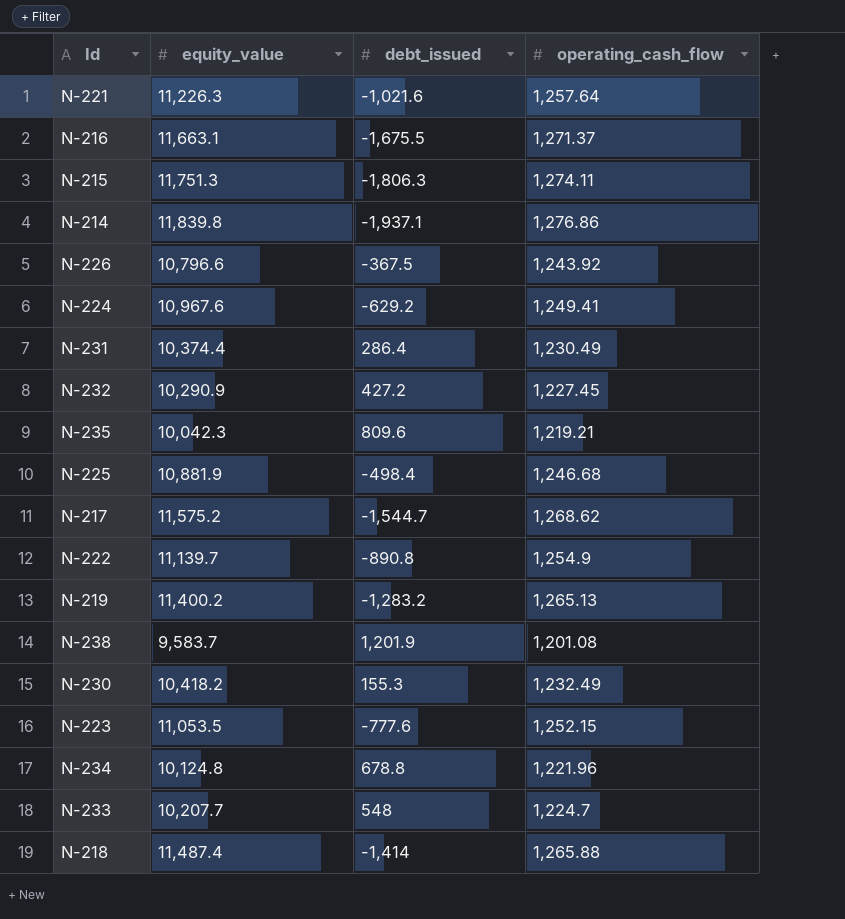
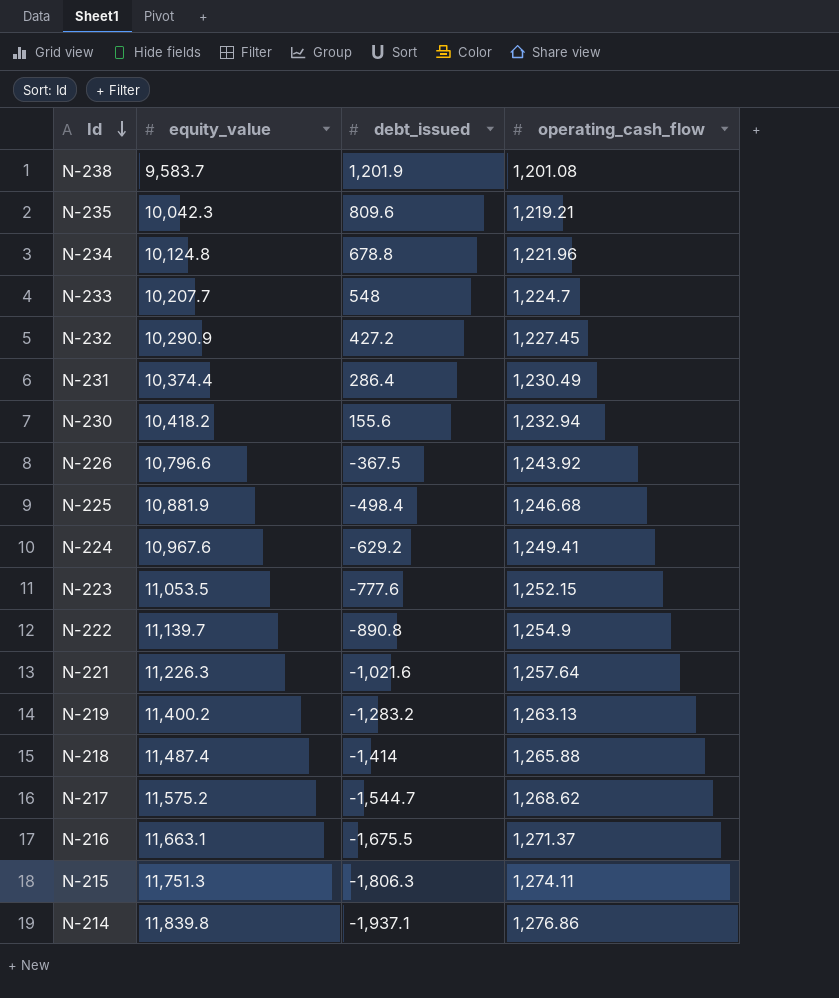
row order: none -> Id descending
N-230 | debt_issued: 155.3 -> 155.6
N-230 | operating_cash_flow: 1,232.49 -> 1,232.94
N-219 | operating_cash_flow: 1,265.13 -> 1,263.13

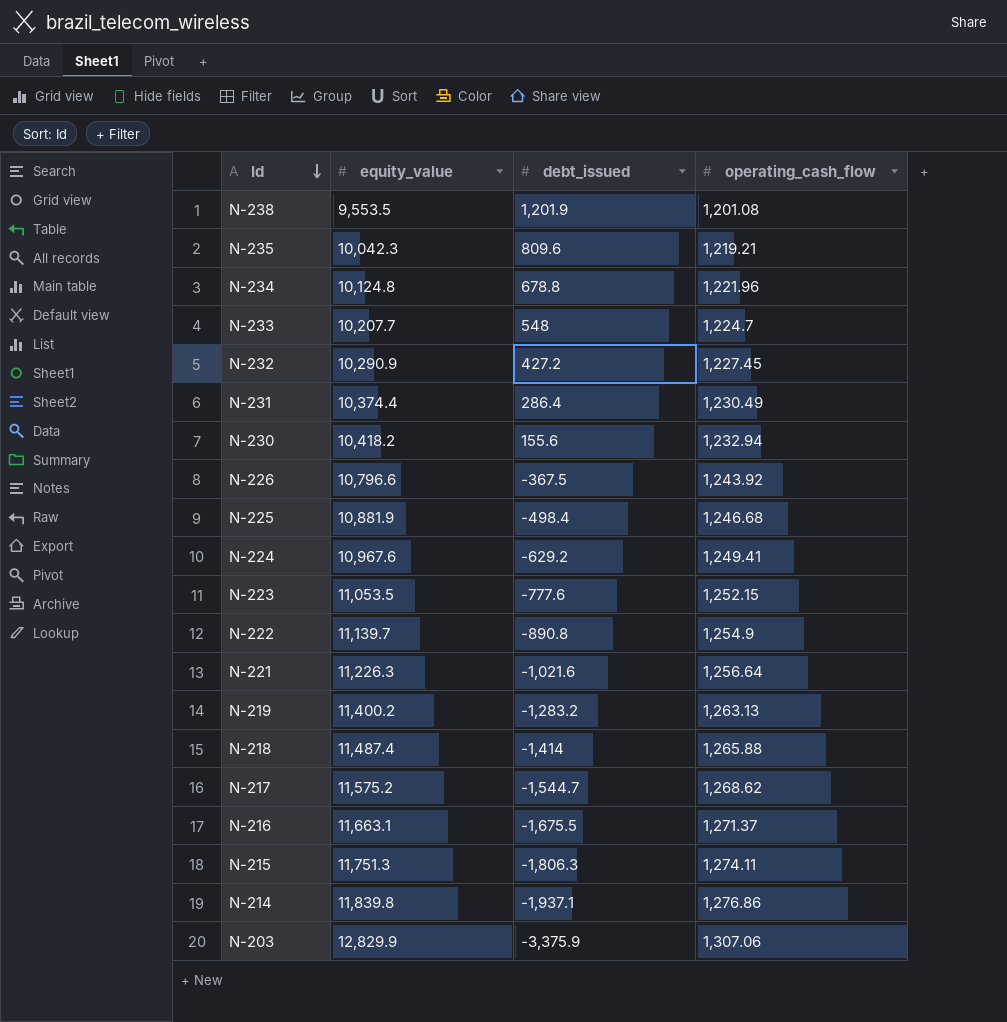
N-238 | equity_value: 9,583.7 -> 9,553.5
N-221 | operating_cash_flow: 1,257.64 -> 1,256.64
row N-203: none -> 12,829.9 | -3,375.9 | 1,307.06

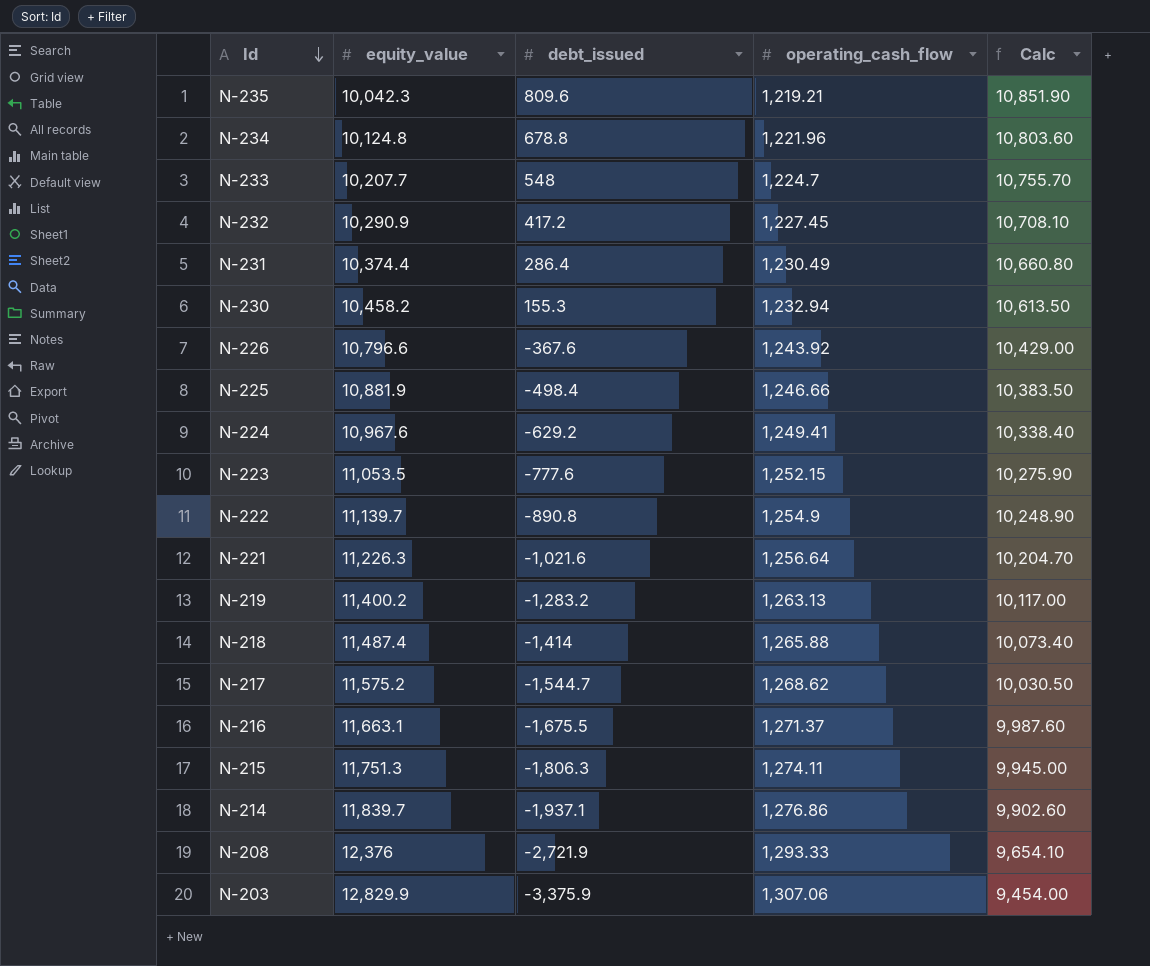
column Calc | formula: none -> [equity_value] + [debt_issued]
row N-238: 9,553.5 | 1,201.9 | 1,201.08 -> none
N-232 | debt_issued: 427.2 -> 417.2
N-230 | equity_value: 10,418.2 -> 10,458.2
N-230 | debt_issued: 155.6 -> 155.3
N-226 | debt_issued: -367.5 -> -367.6
N-225 | operating_cash_flow: 1,246.68 -> 1,246.66
N-214 | equity_value: 11,839.8 -> 11,839.7
row N-208: none -> 12,376 | -2,721.9 | 1,293.33 | 9,654.10

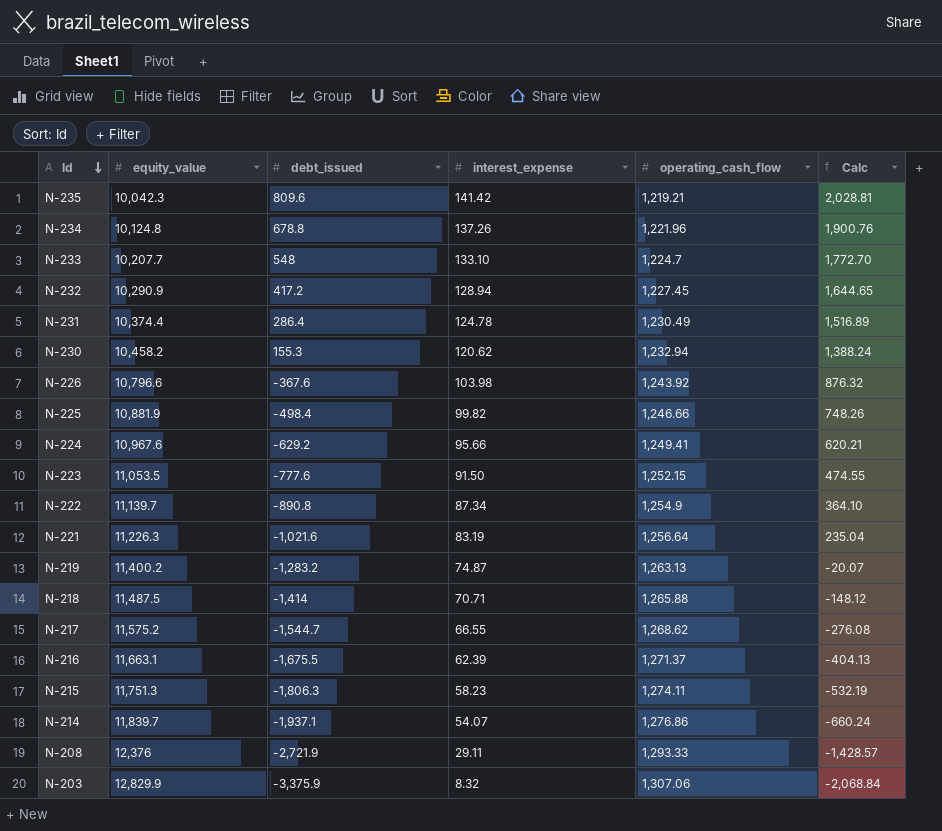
column interest_expense | position: none -> 4
column Calc | formula: [equity_value] + [debt_issued] -> [debt_issued] + [operating_cash_flow]
N-218 | equity_value: 11,487.4 -> 11,487.5

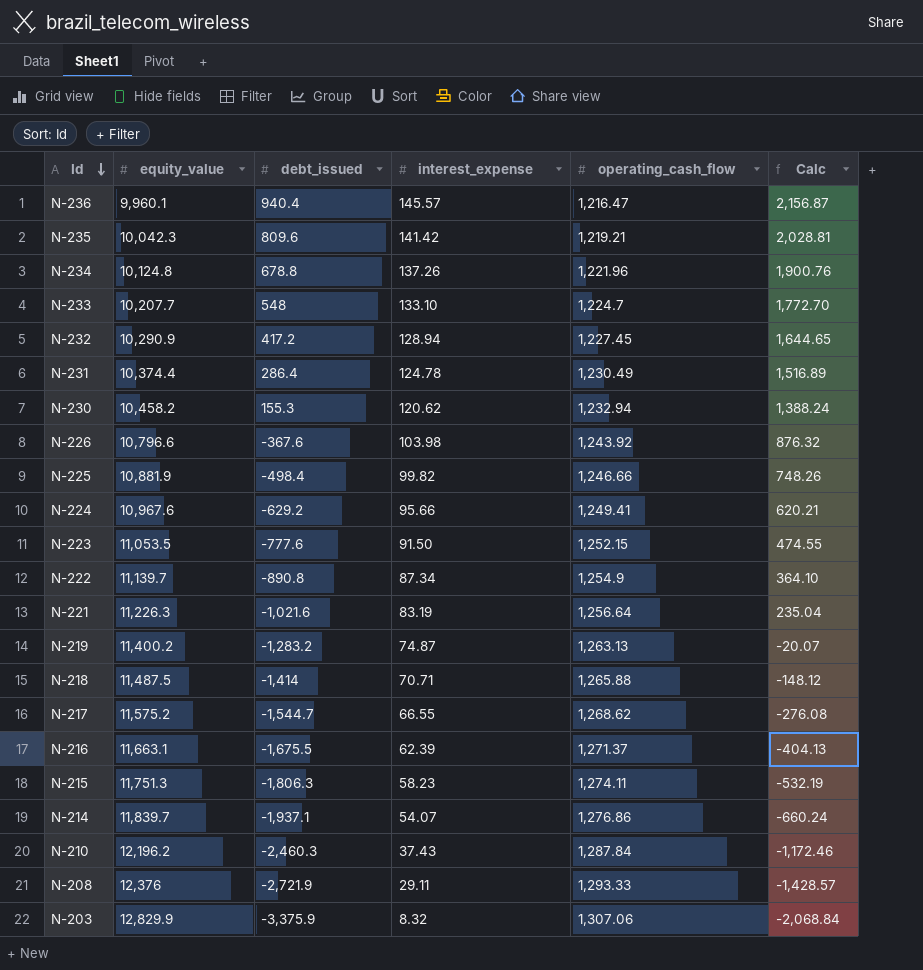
row N-236: none -> 9,960.1 | 940.4 | 145.57 | 1,216.47 | 2,156.87
row N-210: none -> 12,196.2 | -2,460.3 | 37.43 | 1,287.84 | -1,172.46

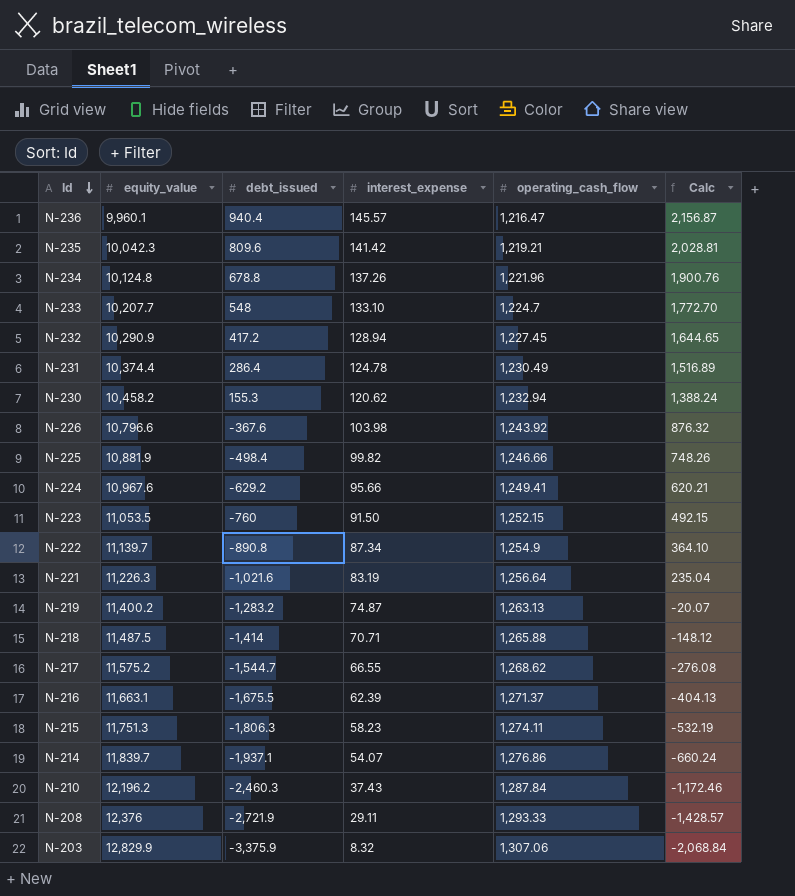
N-223 | debt_issued: -777.6 -> -760
N-223 | Calc: 474.55 -> 492.15

